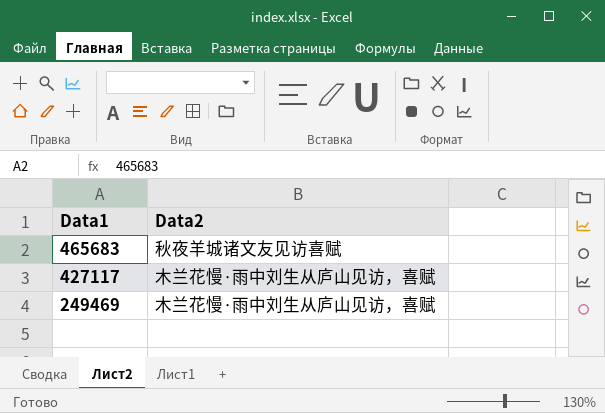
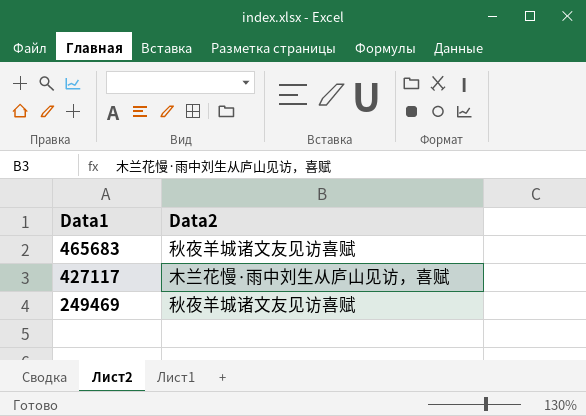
249469 | Data2: 木兰花慢·雨中刘生从庐山见访，喜赋 -> 秋夜羊城诸文友见访喜赋

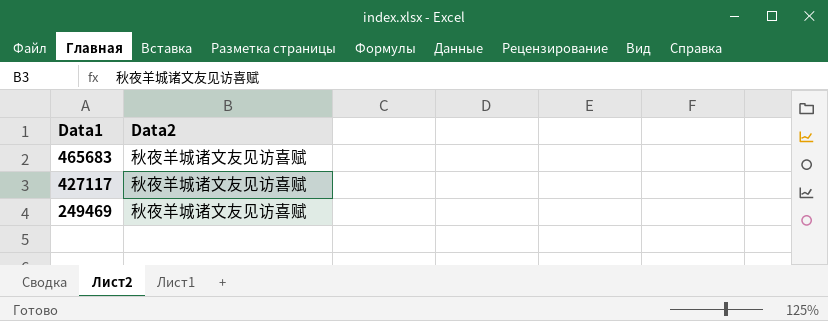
427117 | Data2: 木兰花慢·雨中刘生从庐山见访，喜赋 -> 秋夜羊城诸文友见访喜赋

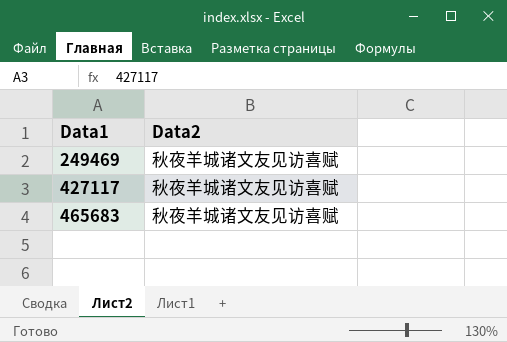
row order: Data1 descending -> Data1 ascending

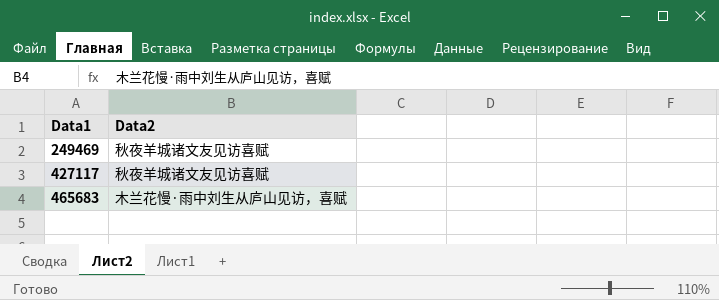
465683 | Data2: 秋夜羊城诸文友见访喜赋 -> 木兰花慢·雨中刘生从庐山见访，喜赋

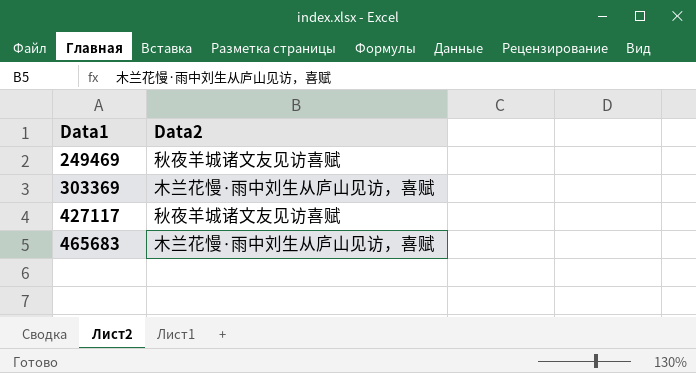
row 303369: none -> 木兰花慢·雨中刘生从庐山见访，喜赋

